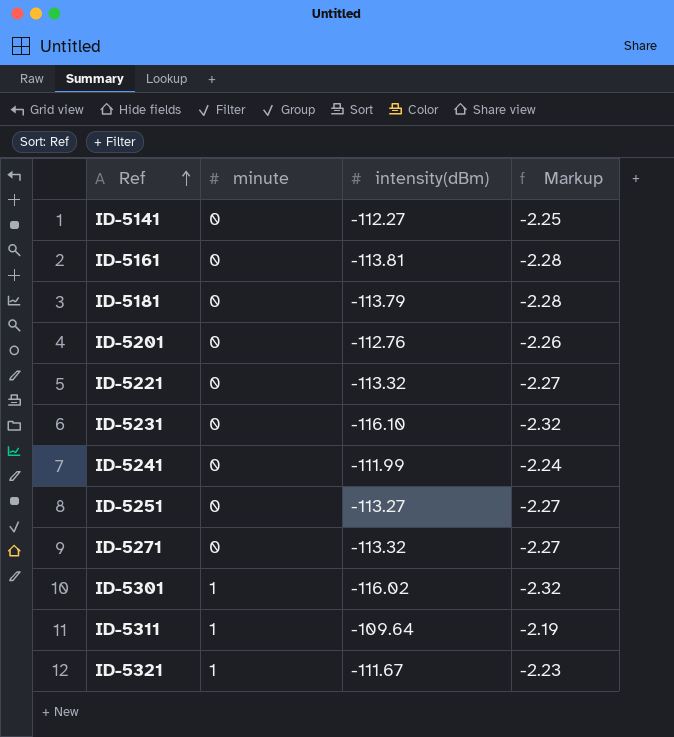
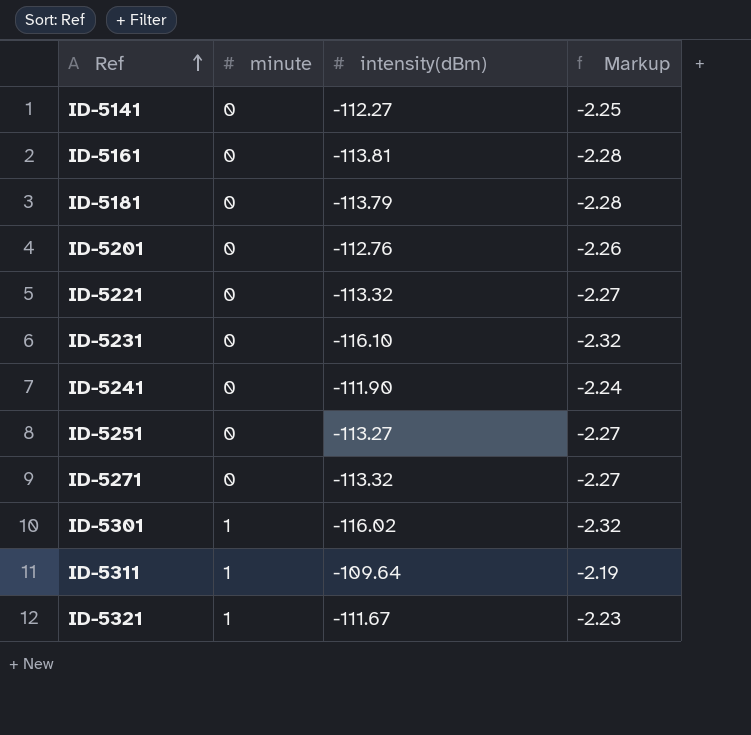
ID-5241 | intensity(dBm): -111.99 -> -111.90

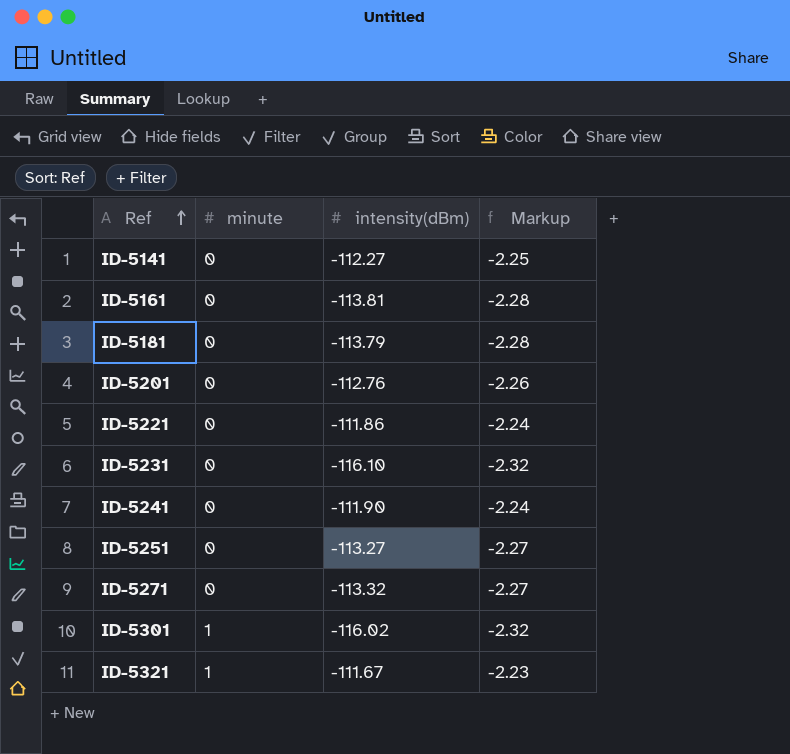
row ID-5311: 1 | -109.64 | -2.19 -> none
ID-5221 | intensity(dBm): -113.32 -> -111.86
ID-5221 | Markup: -2.27 -> -2.24

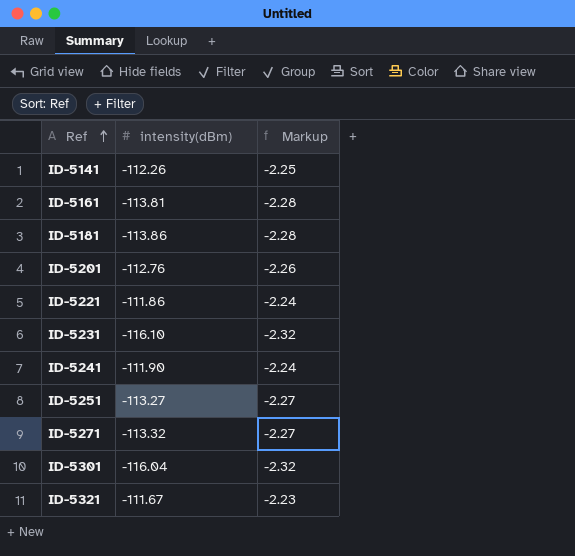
column minute | position: 2 -> none
ID-5141 | intensity(dBm): -112.27 -> -112.26
ID-5181 | intensity(dBm): -113.79 -> -113.86
ID-5301 | intensity(dBm): -116.02 -> -116.04

